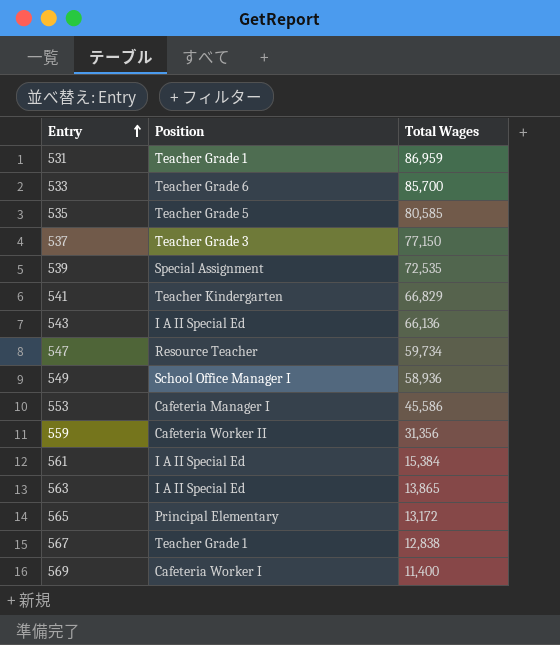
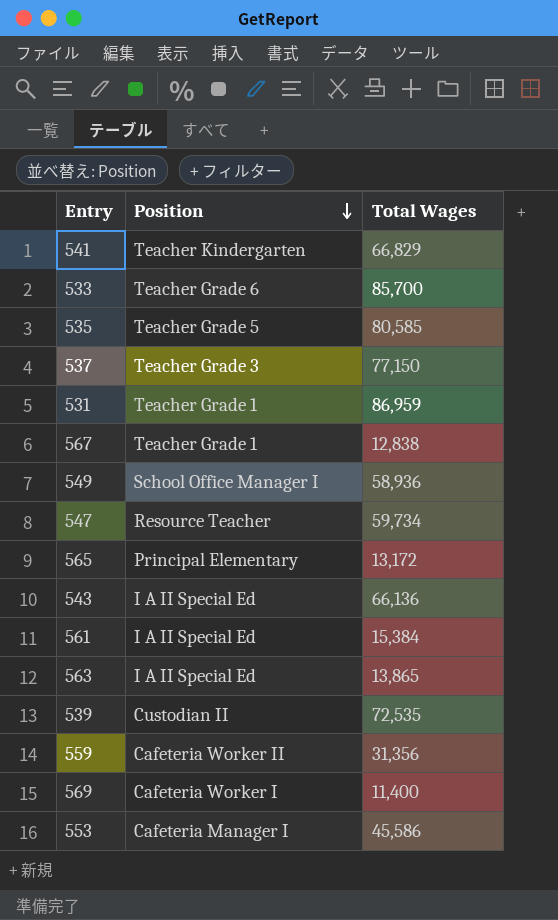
row order: Entry ascending -> Position descending
539 | Position: Special Assignment -> Custodian II

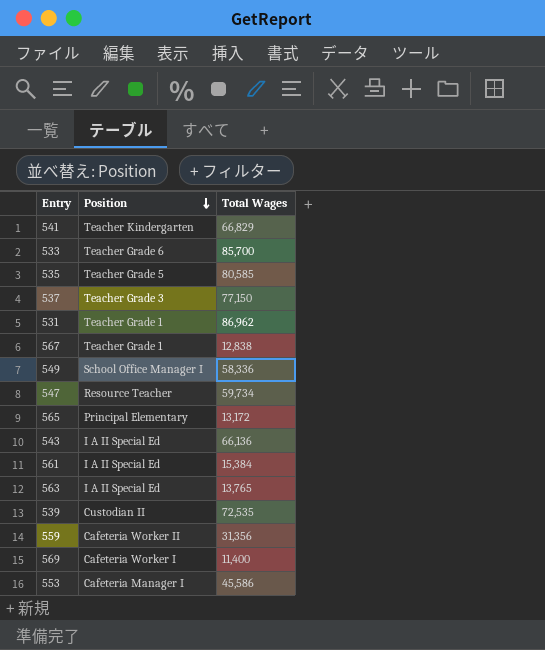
531 | Total Wages: 86,959 -> 86,962
549 | Total Wages: 58,936 -> 58,336
563 | Total Wages: 13,865 -> 13,765

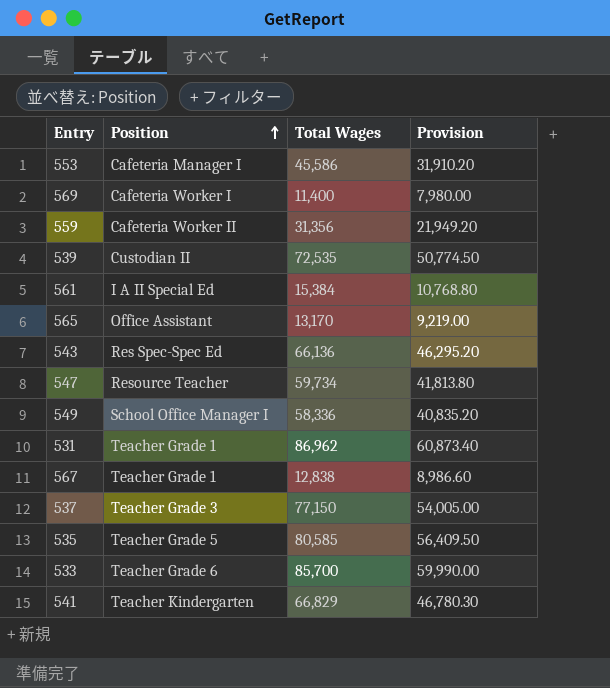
row order: Position descending -> Position ascending
column Provision | formula: none -> [Total Wages] * 0.7
row 563: I A II Special Ed | 13,765 -> none
565 | Position: Principal Elementary -> Office Assistant
565 | Total Wages: 13,172 -> 13,170
543 | Position: I A II Special Ed -> Res Spec-Spec Ed

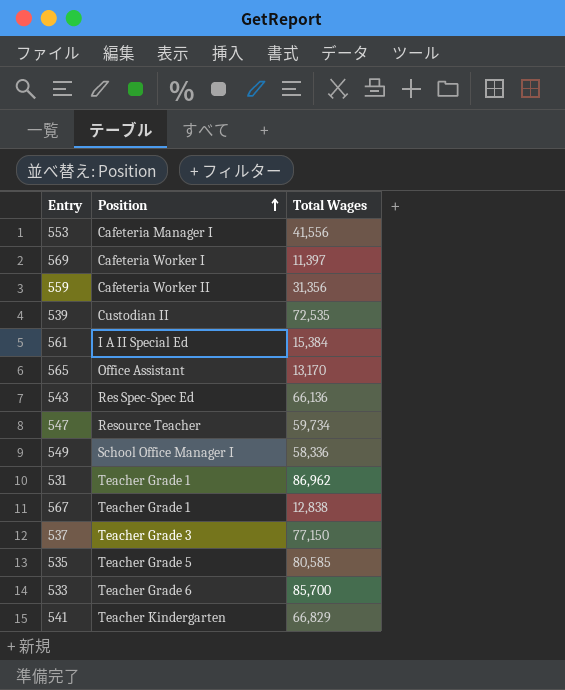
column Provision | formula: [Total Wages] * 0.7 -> none
553 | Total Wages: 45,586 -> 41,556
569 | Total Wages: 11,400 -> 11,397

